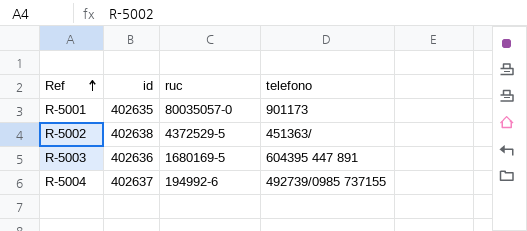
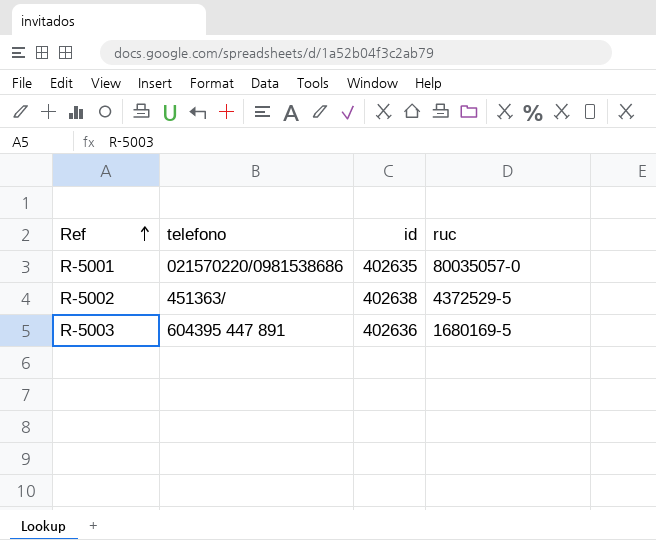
column telefono | position: 4 -> 2
row R-5004: 402637 | 194992-6 | 492739/0985 737155 -> none
R-5001 | telefono: 901173 -> 021570220/0981538686

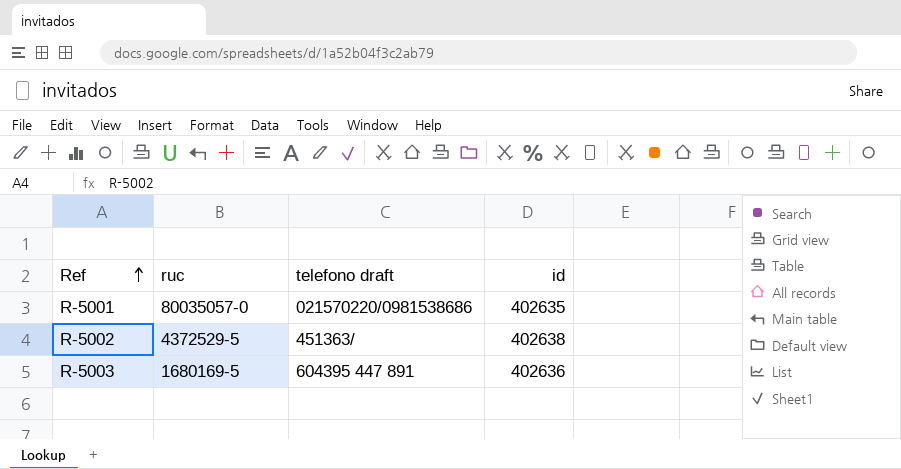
column ruc | position: 4 -> 2
column name: telefono -> telefono draft

